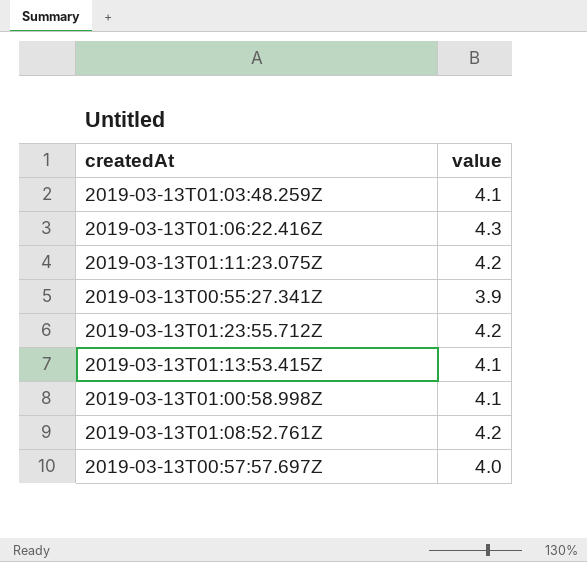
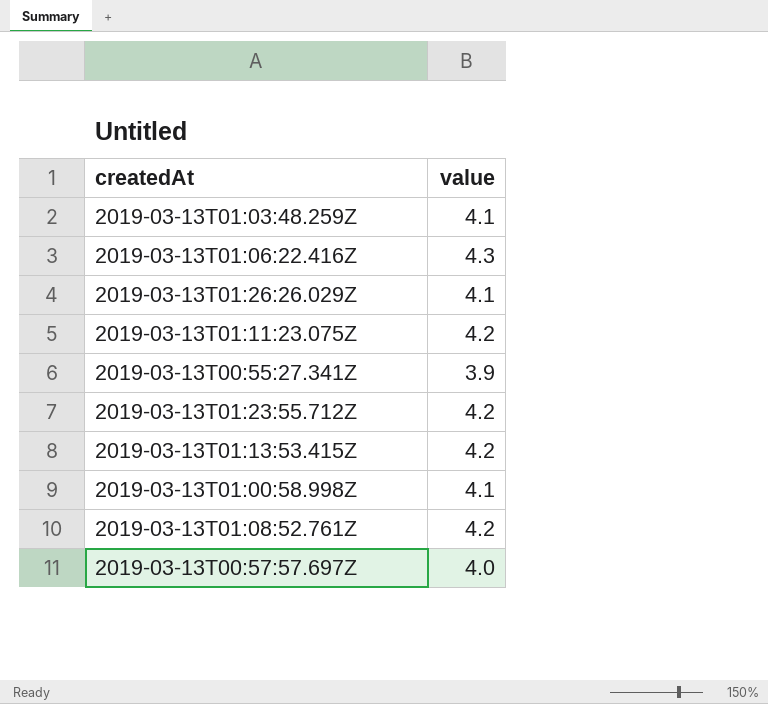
row 2019-03-13T01:26:26.029Z: none -> 4.1
2019-03-13T01:13:53.415Z | value: 4.1 -> 4.2

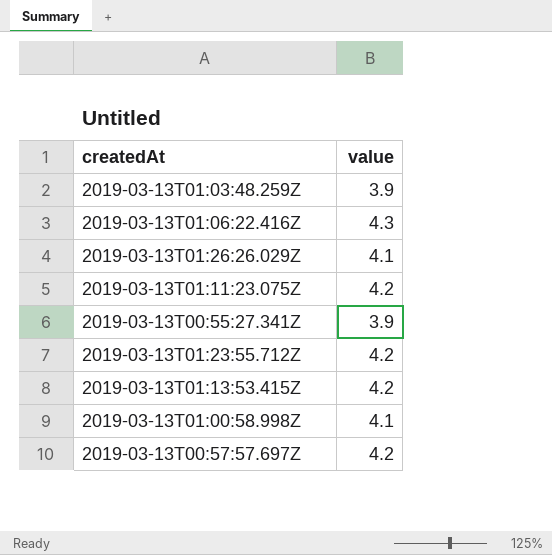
row 2019-03-13T01:08:52.761Z: 4.2 -> none
2019-03-13T01:03:48.259Z | value: 4.1 -> 3.9
2019-03-13T00:57:57.697Z | value: 4.0 -> 4.2

